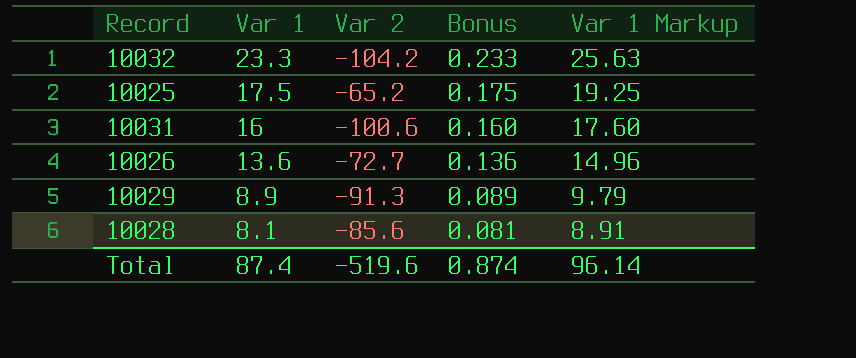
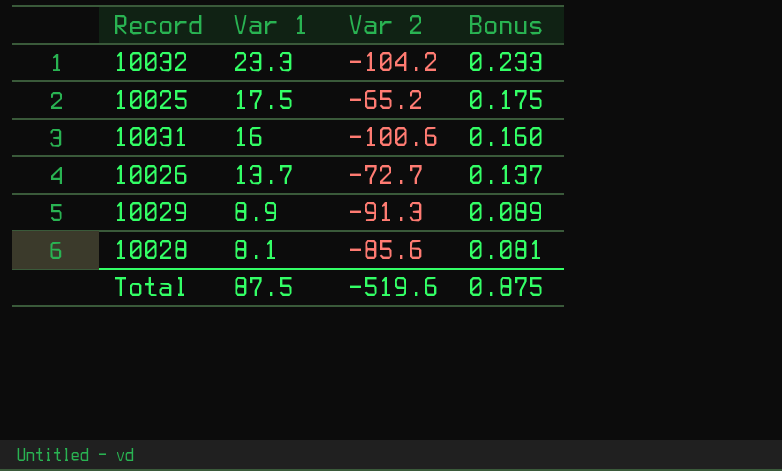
column Var 1 Markup | formula: [Var 1] * 1.1 -> none
10026 | Var 1: 13.6 -> 13.7
10026 | Bonus: 0.136 -> 0.137
Total | Var 1: 87.4 -> 87.5
Total | Bonus: 0.874 -> 0.875

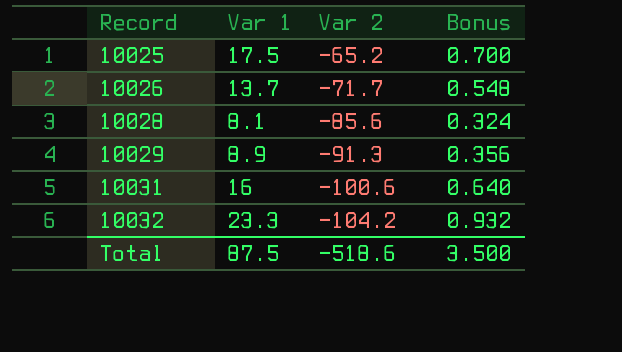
row order: Var 1 descending -> Record ascending
column Bonus | formula: [Var 1] * 0.01 -> [Var 1] * 0.04
10026 | Var 2: -72.7 -> -71.7
Total | Var 2: -519.6 -> -518.6
Total | Bonus: 0.875 -> 3.500

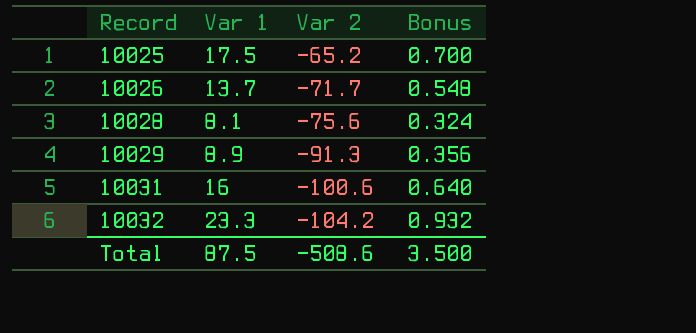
10028 | Var 2: -85.6 -> -75.6
Total | Var 2: -518.6 -> -508.6

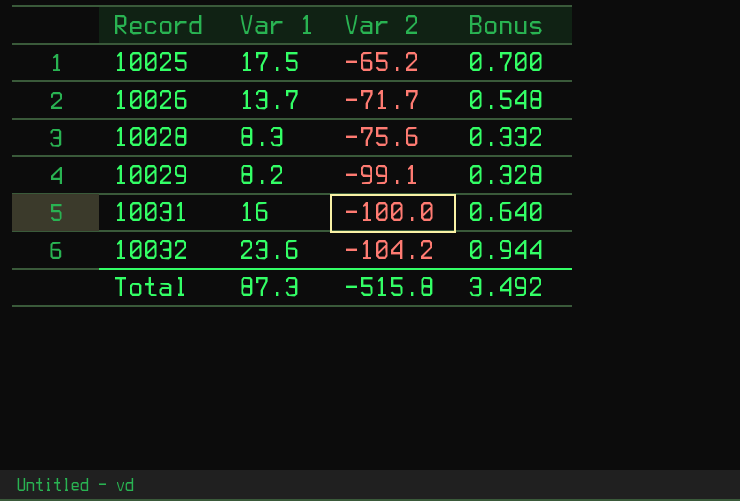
10028 | Var 1: 8.1 -> 8.3
10028 | Bonus: 0.324 -> 0.332
10029 | Var 1: 8.9 -> 8.2
10029 | Var 2: -91.3 -> -99.1
10029 | Bonus: 0.356 -> 0.328
10031 | Var 2: -100.6 -> -100.0
10032 | Var 1: 23.3 -> 23.6
10032 | Bonus: 0.932 -> 0.944
Total | Var 1: 87.5 -> 87.3
Total | Var 2: -508.6 -> -515.8
Total | Bonus: 3.500 -> 3.492

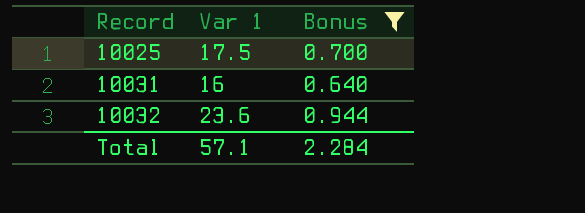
filter: none -> Bonus >= 0.640
column Var 2 | position: 3 -> none
Total | Var 1: 87.3 -> 57.1
Total | Bonus: 3.492 -> 2.284

